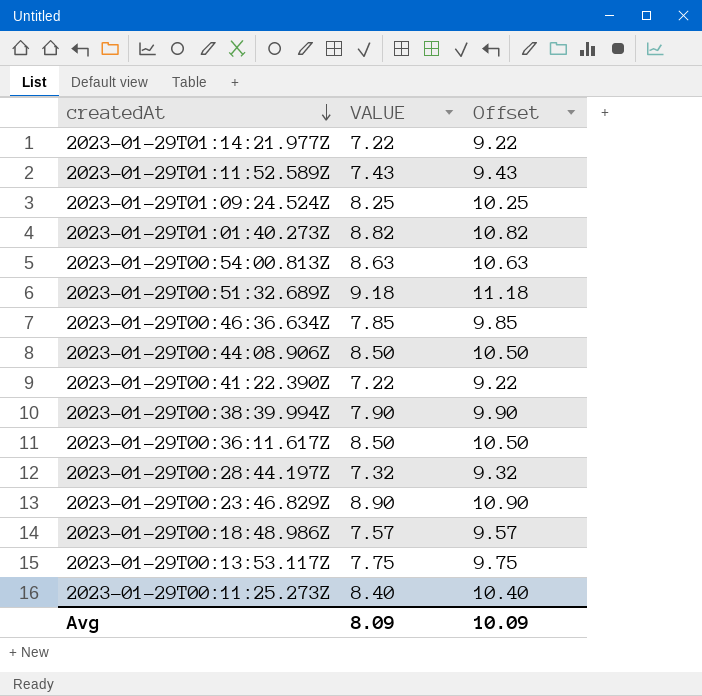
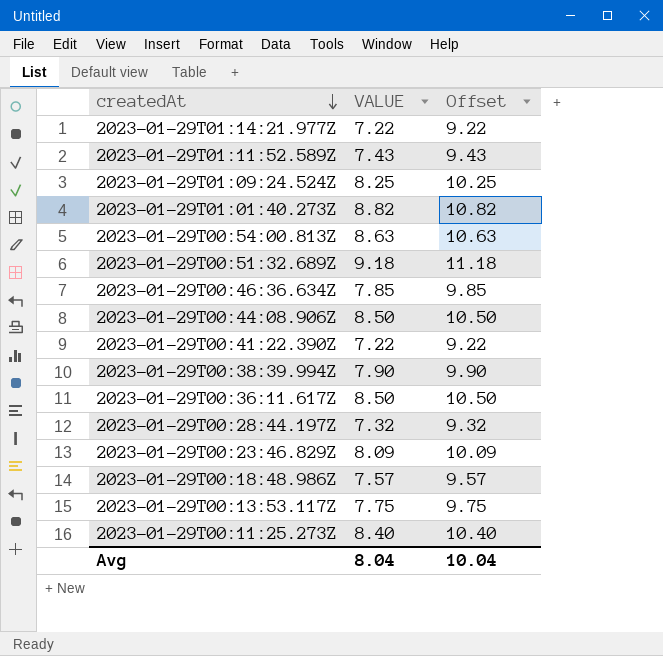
2023-01-29T00:23:46.829Z | VALUE: 8.90 -> 8.09
2023-01-29T00:23:46.829Z | Offset: 10.90 -> 10.09
Avg | VALUE: 8.09 -> 8.04
Avg | Offset: 10.09 -> 10.04

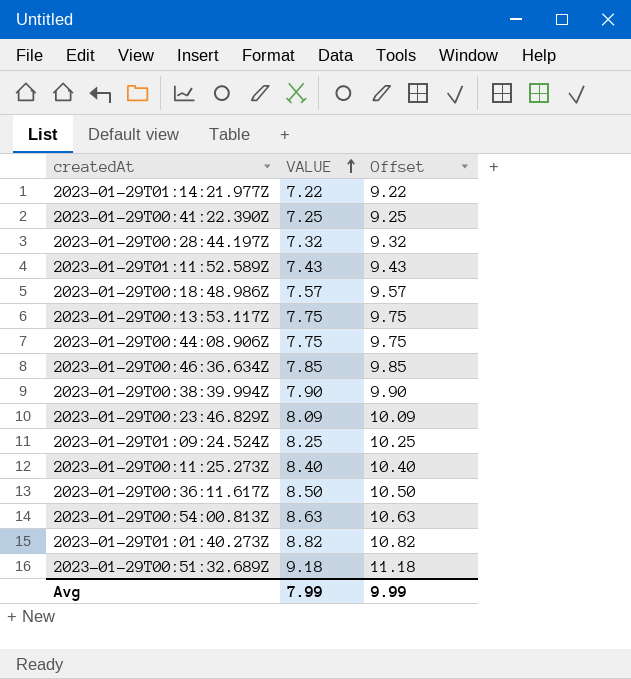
row order: createdAt descending -> VALUE ascending
2023-01-29T00:41:22.390Z | VALUE: 7.22 -> 7.25
2023-01-29T00:41:22.390Z | Offset: 9.22 -> 9.25
2023-01-29T00:44:08.906Z | VALUE: 8.50 -> 7.75
2023-01-29T00:44:08.906Z | Offset: 10.50 -> 9.75
Avg | VALUE: 8.04 -> 7.99
Avg | Offset: 10.04 -> 9.99

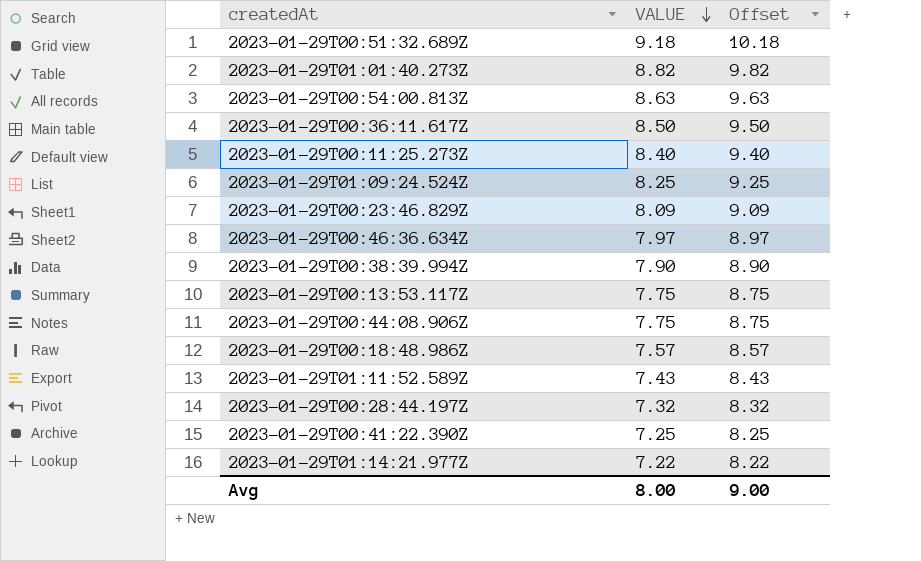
row order: VALUE ascending -> VALUE descending
column Offset | formula: [VALUE] + 2 -> [VALUE] + 1
2023-01-29T00:46:36.634Z | VALUE: 7.85 -> 7.97
Avg | VALUE: 7.99 -> 8.00
Avg | Offset: 9.99 -> 9.00

